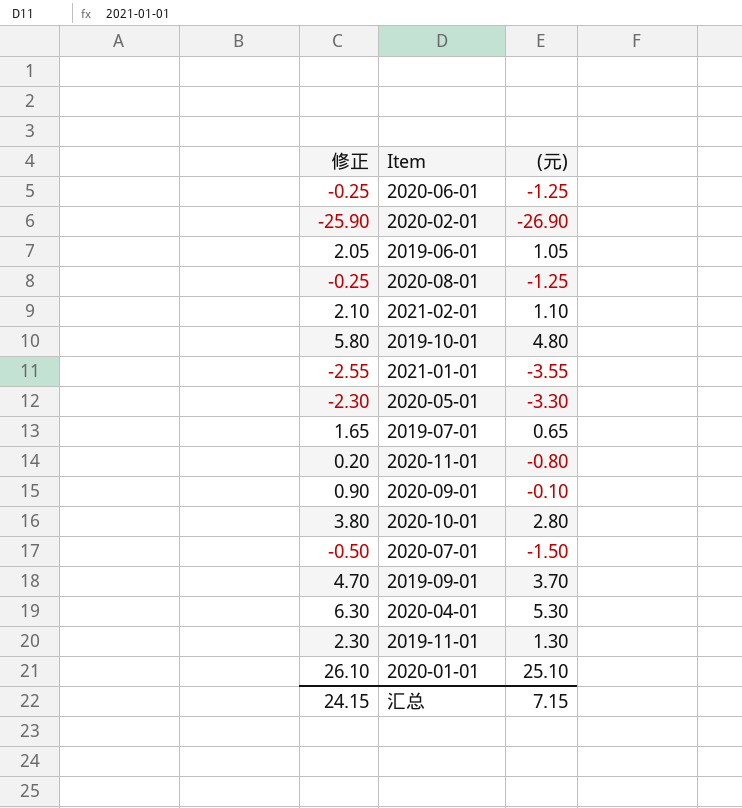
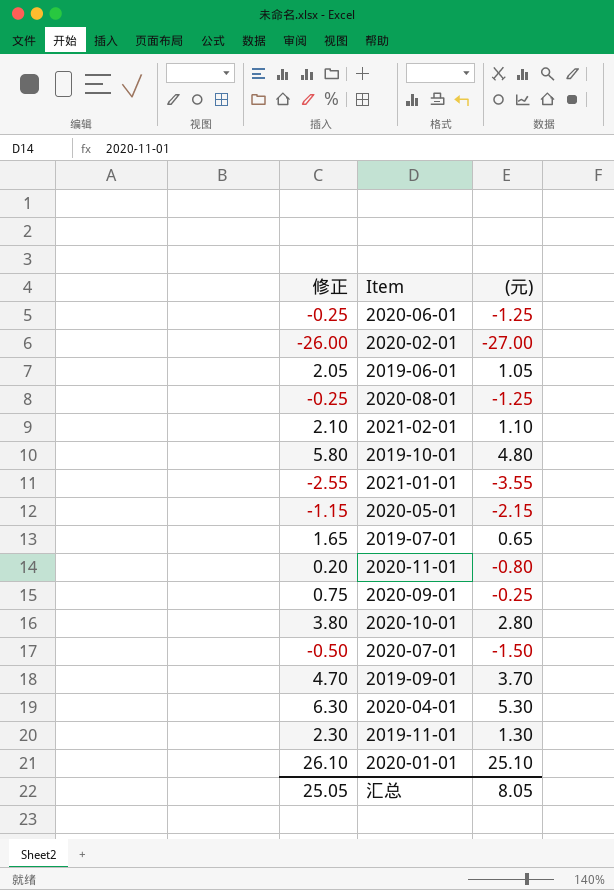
2020-02-01 | 修正: -25.90 -> -26.00
2020-02-01 | (元): -26.90 -> -27.00
2020-05-01 | 修正: -2.30 -> -1.15
2020-05-01 | (元): -3.30 -> -2.15
2020-09-01 | 修正: 0.90 -> 0.75
2020-09-01 | (元): -0.10 -> -0.25
汇总 | 修正: 24.15 -> 25.05
汇总 | (元): 7.15 -> 8.05

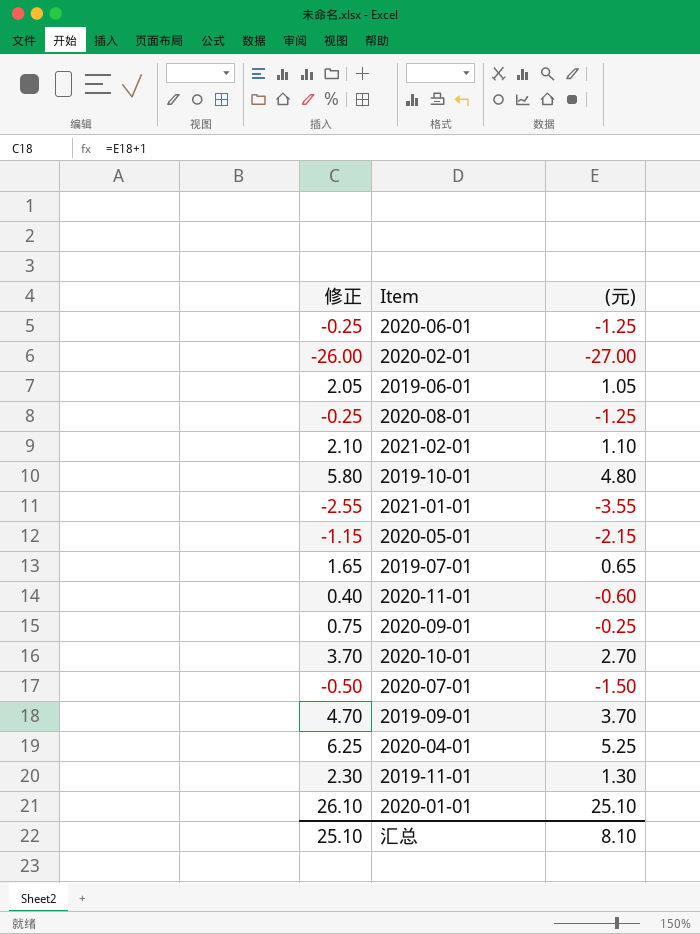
2020-11-01 | 修正: 0.20 -> 0.40
2020-11-01 | (元): -0.80 -> -0.60
2020-10-01 | 修正: 3.80 -> 3.70
2020-10-01 | (元): 2.80 -> 2.70
2020-04-01 | 修正: 6.30 -> 6.25
2020-04-01 | (元): 5.30 -> 5.25
汇总 | 修正: 25.05 -> 25.10
汇总 | (元): 8.05 -> 8.10

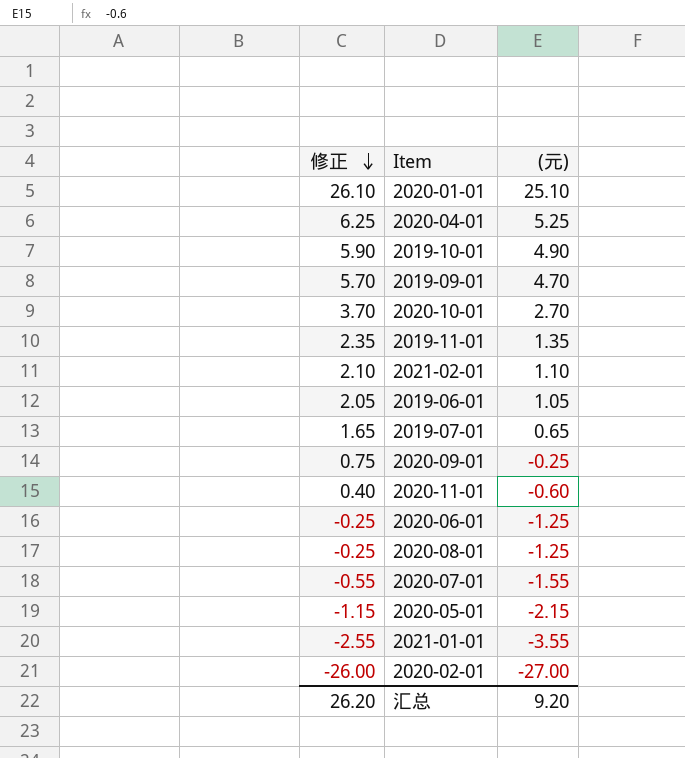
row order: none -> 修正 descending
2019-10-01 | 修正: 5.80 -> 5.90
2019-10-01 | (元): 4.80 -> 4.90
2019-09-01 | 修正: 4.70 -> 5.70
2019-09-01 | (元): 3.70 -> 4.70
2019-11-01 | 修正: 2.30 -> 2.35
2019-11-01 | (元): 1.30 -> 1.35
2020-07-01 | 修正: -0.50 -> -0.55
2020-07-01 | (元): -1.50 -> -1.55
汇总 | 修正: 25.10 -> 26.20
汇总 | (元): 8.10 -> 9.20

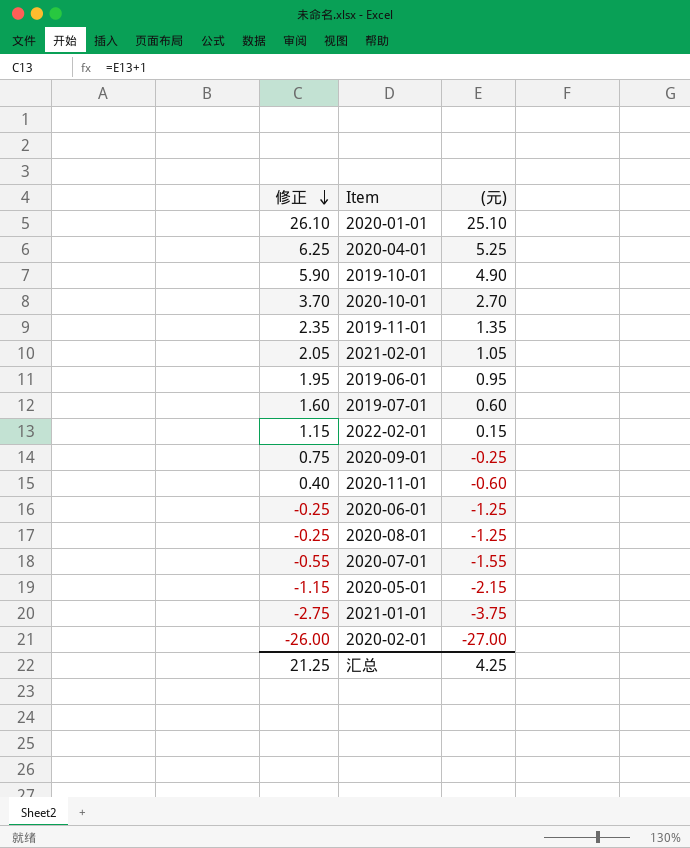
row 2019-09-01: 5.70 | 4.70 -> none
2021-02-01 | 修正: 2.10 -> 2.05
2021-02-01 | (元): 1.10 -> 1.05
2019-06-01 | 修正: 2.05 -> 1.95
2019-06-01 | (元): 1.05 -> 0.95
2019-07-01 | 修正: 1.65 -> 1.60
2019-07-01 | (元): 0.65 -> 0.60
row 2022-02-01: none -> 1.15 | 0.15
2021-01-01 | 修正: -2.55 -> -2.75
2021-01-01 | (元): -3.55 -> -3.75
汇总 | 修正: 26.20 -> 21.25
汇总 | (元): 9.20 -> 4.25

